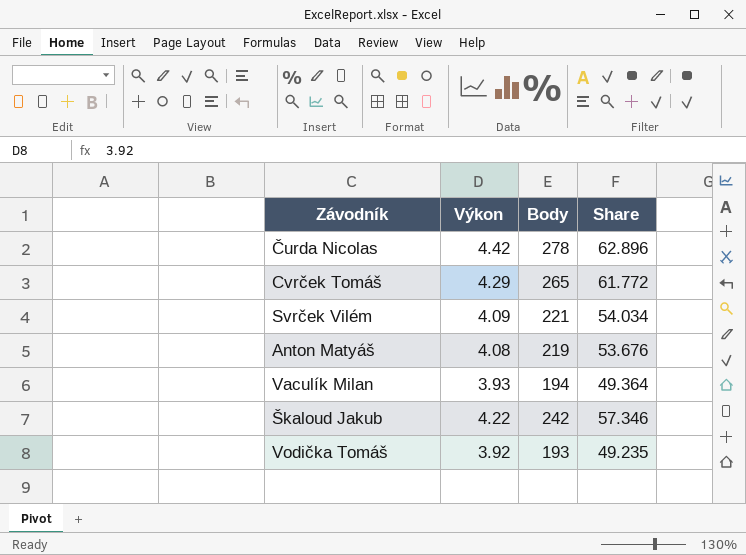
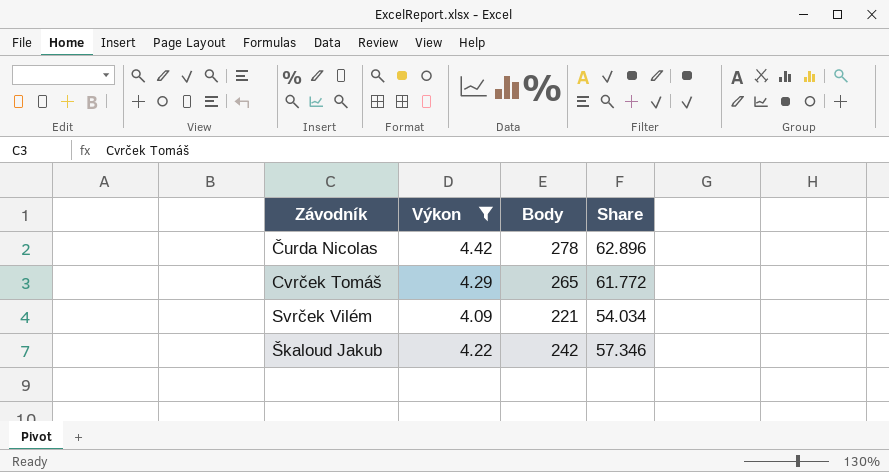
filter: none -> Výkon >= 4.09

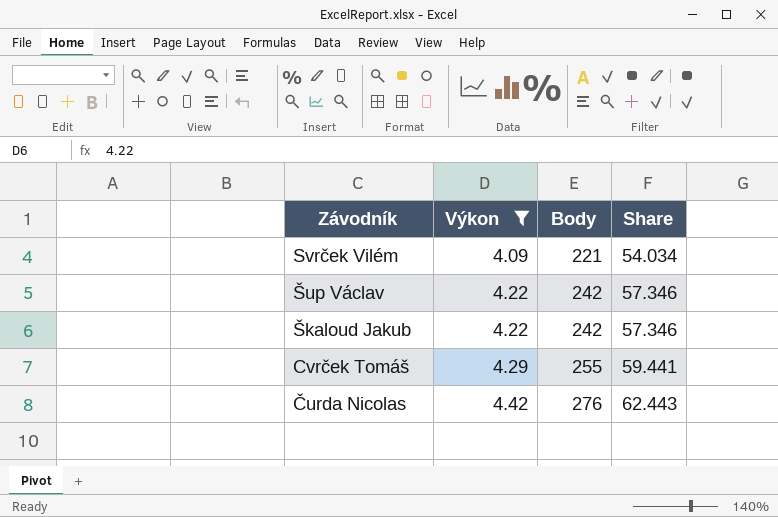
row order: none -> Závodník descending
row Šup Václav: none -> 4.22 | 242 | 57.346
Cvrček Tomáš | Body: 265 -> 255
Cvrček Tomáš | Share: 61.772 -> 59.441
Čurda Nicolas | Body: 278 -> 276
Čurda Nicolas | Share: 62.896 -> 62.443

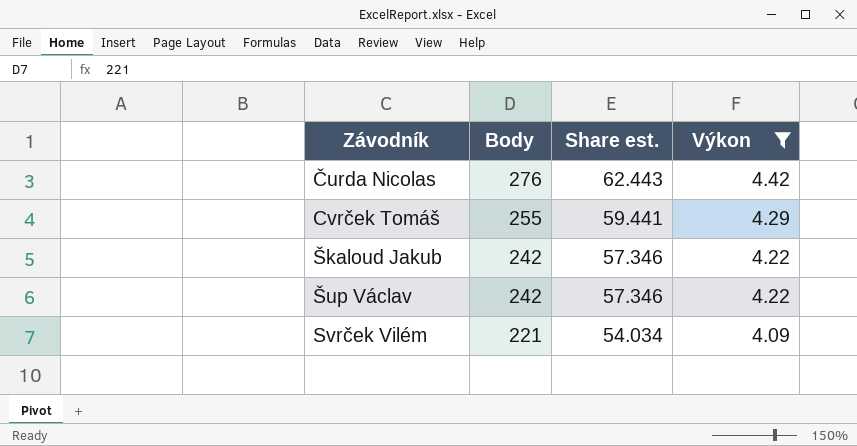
row order: Závodník descending -> Závodník ascending
column name: Share -> Share est.
column Výkon | position: 2 -> 4

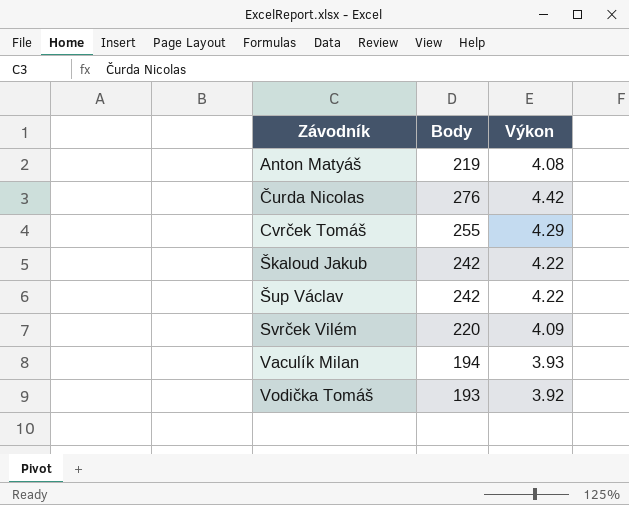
filter: Výkon >= 4.09 -> none
column Share est. | formula: [Body] / [Výkon] -> none
Svrček Vilém | Body: 221 -> 220

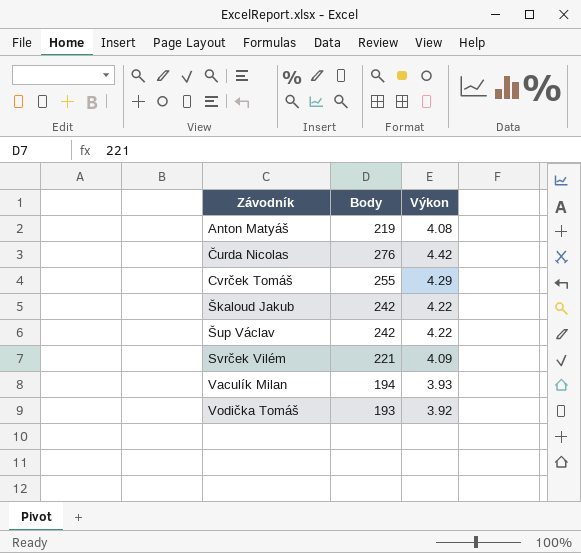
Svrček Vilém | Body: 220 -> 221

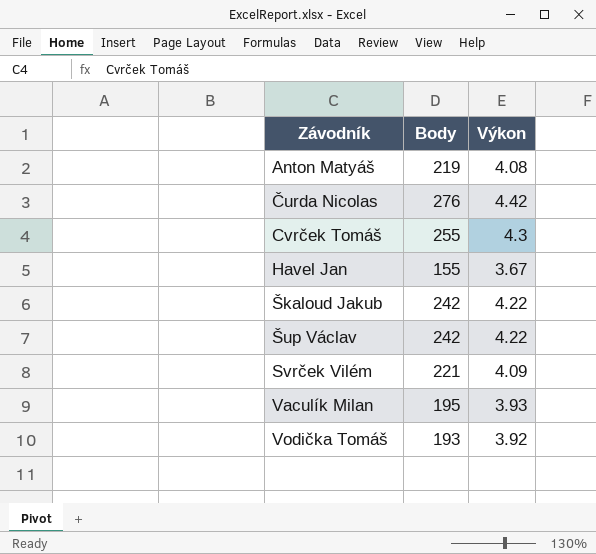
Cvrček Tomáš | Výkon: 4.29 -> 4.3
row Havel Jan: none -> 155 | 3.67
Vaculík Milan | Body: 194 -> 195

